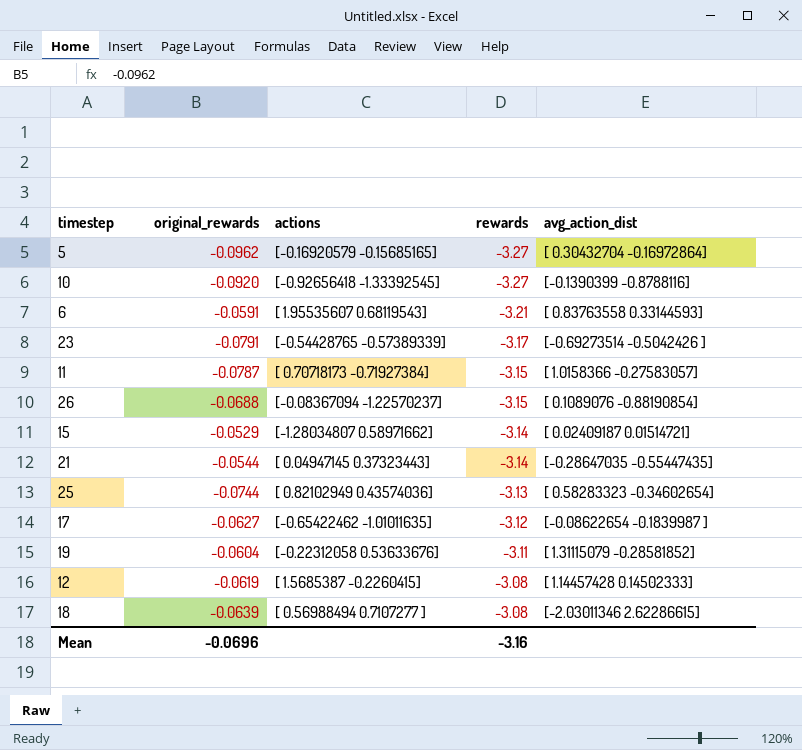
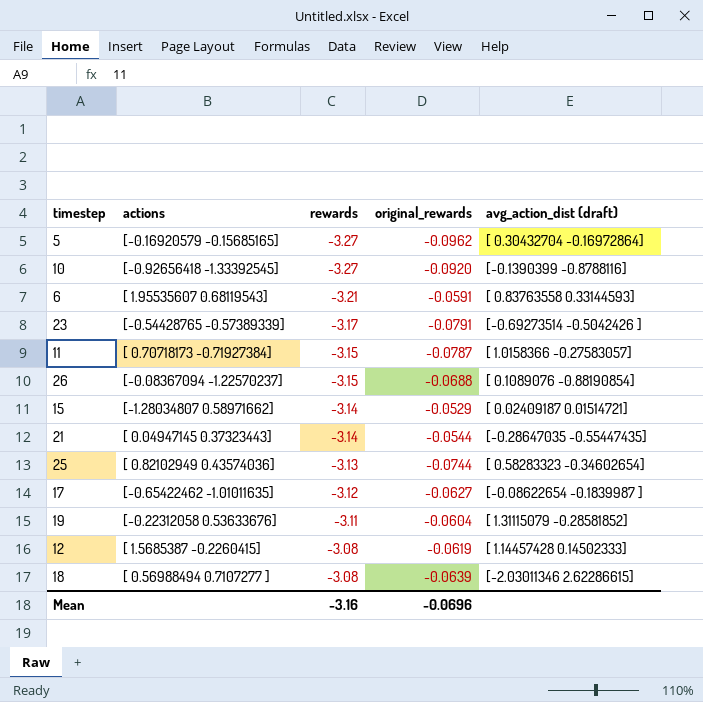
column original_rewards | position: 2 -> 4
column name: avg_action_dist -> avg_action_dist (draft)

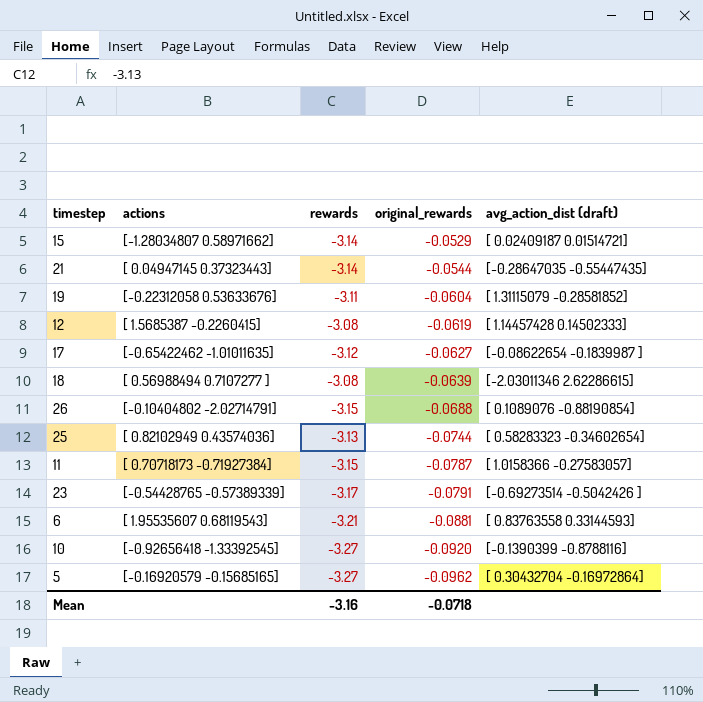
row order: rewards ascending -> original_rewards descending
26 | actions: [-0.08367094 -1.22570237] -> [-0.10404802 -2.02714791]
6 | original_rewards: -0.0591 -> -0.0881
Mean | original_rewards: -0.0696 -> -0.0718

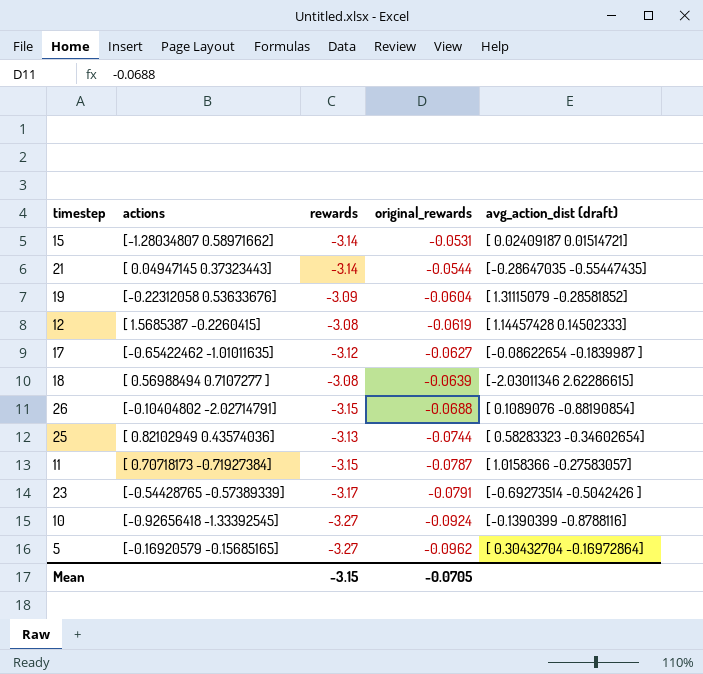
row 6: [ 1.95535607 0.68119543] | -3.21 | -0.0881 | [ 0.83763558 0.33144593] -> none
15 | original_rewards: -0.0529 -> -0.0531
19 | rewards: -3.11 -> -3.09
10 | original_rewards: -0.0920 -> -0.0924
Mean | rewards: -3.16 -> -3.15
Mean | original_rewards: -0.0718 -> -0.0705

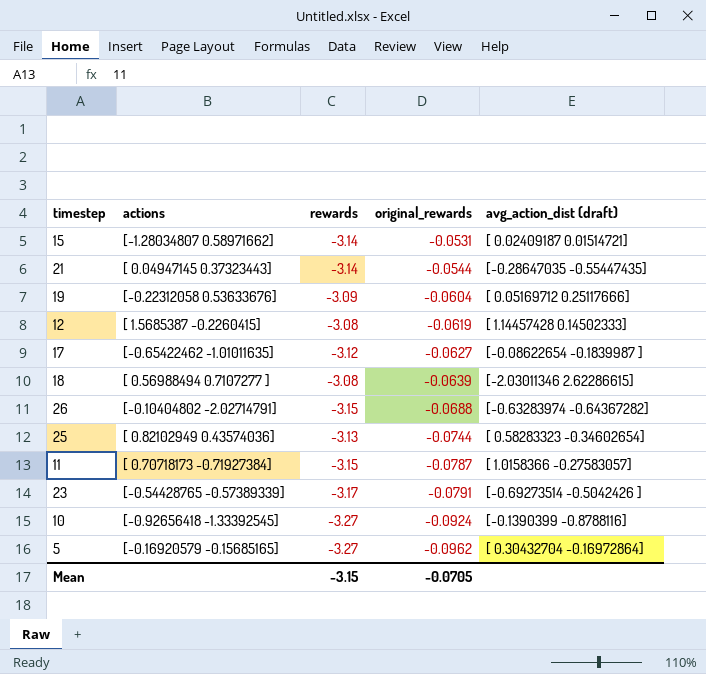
19 | avg_action_dist (draft): [ 1.31115079 -0.28581852] -> [ 0.05169712 0.25117666]
26 | avg_action_dist (draft): [ 0.1089076 -0.88190854] -> [-0.63283974 -0.64367282]

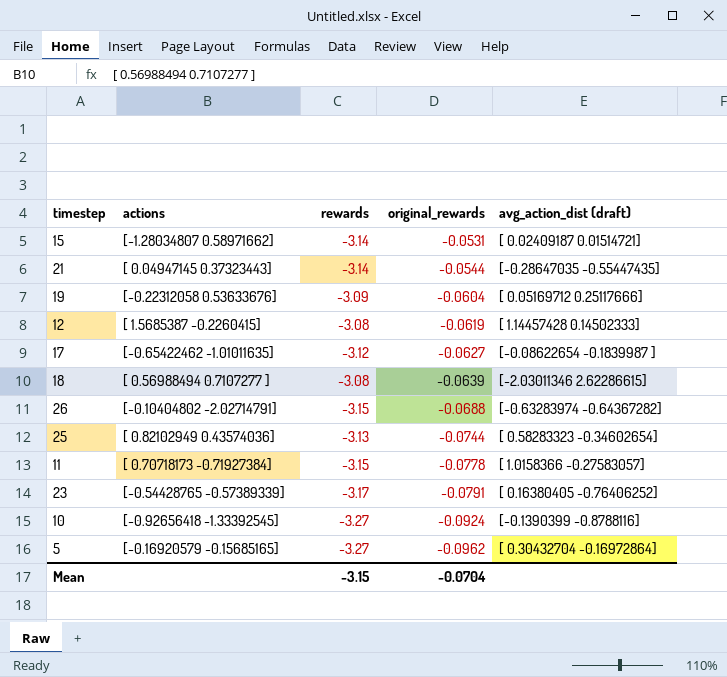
11 | original_rewards: -0.0787 -> -0.0778
23 | avg_action_dist (draft): [-0.69273514 -0.5042426 ] -> [ 0.16380405 -0.76406252]
Mean | original_rewards: -0.0705 -> -0.0704

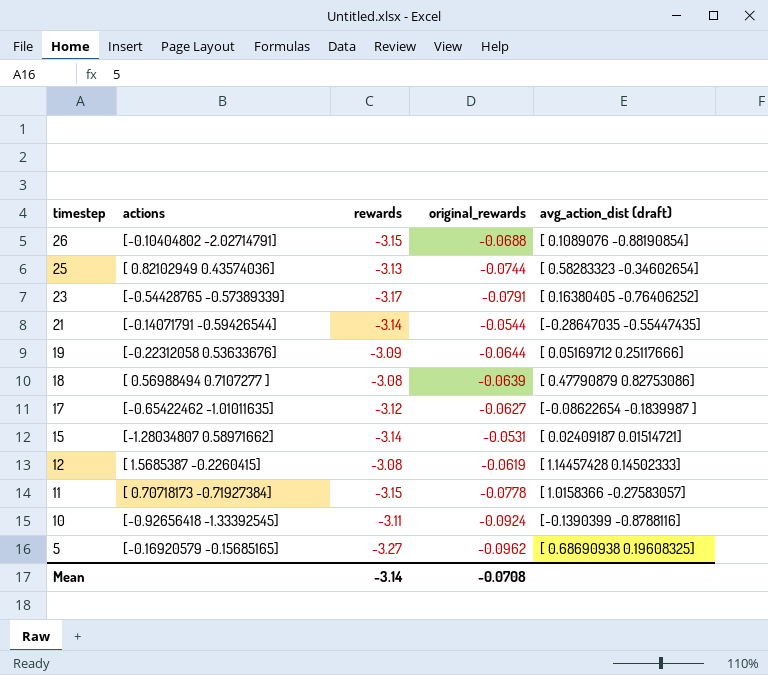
row order: original_rewards descending -> timestep descending
26 | avg_action_dist (draft): [-0.63283974 -0.64367282] -> [ 0.1089076 -0.88190854]
21 | actions: [ 0.04947145 0.37323443] -> [-0.14071791 -0.59426544]
19 | original_rewards: -0.0604 -> -0.0644
18 | avg_action_dist (draft): [-2.03011346 2.62286615] -> [ 0.47790879 0.82753086]
10 | rewards: -3.27 -> -3.11
5 | avg_action_dist (draft): [ 0.30432704 -0.16972864] -> [ 0.68690938 0.19608325]
Mean | rewards: -3.15 -> -3.14
Mean | original_rewards: -0.0704 -> -0.0708

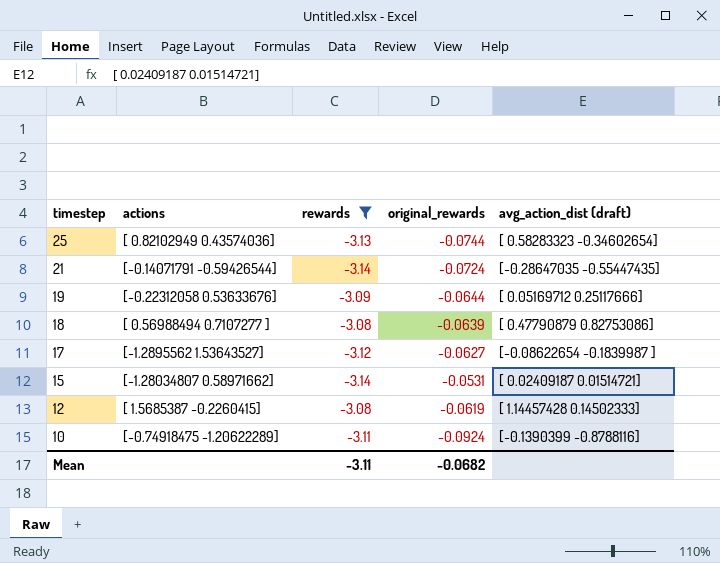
filter: none -> rewards >= -3.14
21 | original_rewards: -0.0544 -> -0.0724
17 | actions: [-0.65422462 -1.01011635] -> [-1.2895562 1.53643527]
10 | actions: [-0.92656418 -1.33392545] -> [-0.74918475 -1.20622289]
Mean | rewards: -3.14 -> -3.11
Mean | original_rewards: -0.0708 -> -0.0682

